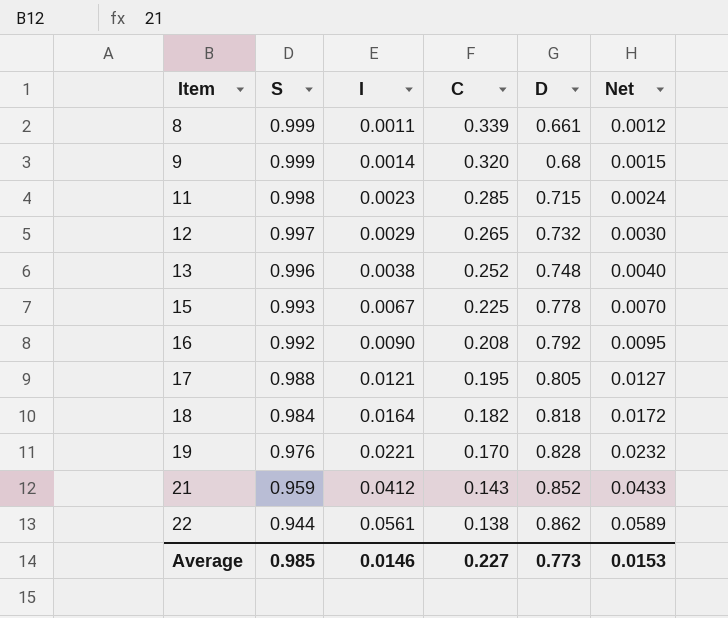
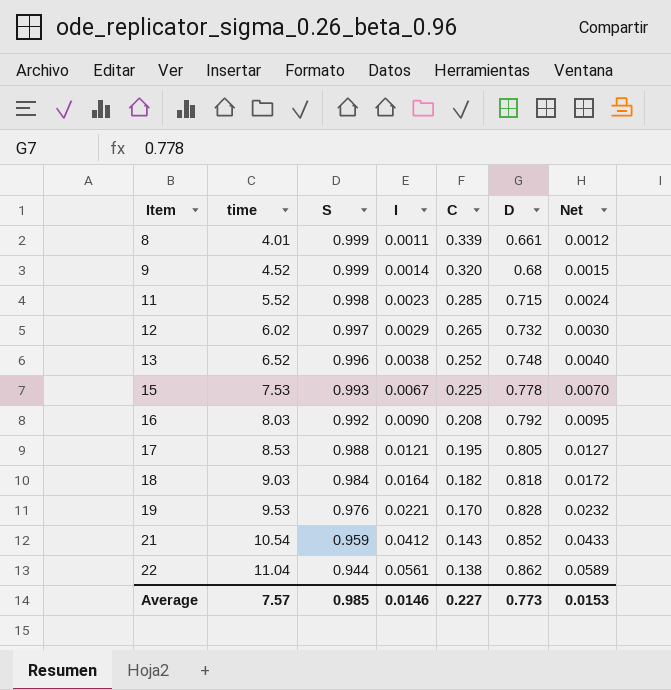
column time | position: none -> 2

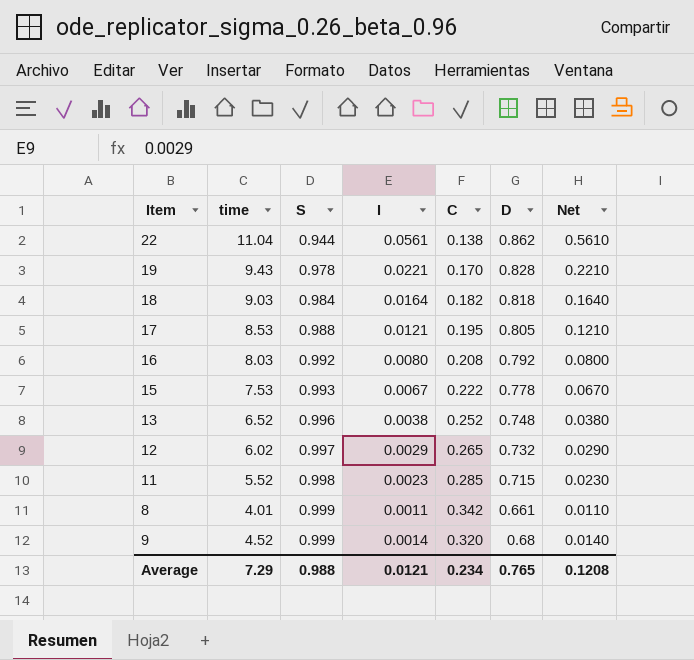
row order: Item ascending -> S ascending
column Net | formula: [I] * 1.05 -> [I] * 10
row 21: 10.54 | 0.959 | 0.0412 | 0.143 | 0.852 | 0.0433 -> none
19 | time: 9.53 -> 9.43
19 | S: 0.976 -> 0.978
16 | I: 0.0090 -> 0.0080
15 | C: 0.225 -> 0.222
8 | C: 0.339 -> 0.342
Average | time: 7.57 -> 7.29
Average | S: 0.985 -> 0.988
Average | I: 0.0146 -> 0.0121
Average | C: 0.227 -> 0.234
Average | D: 0.773 -> 0.765
Average | Net: 0.0153 -> 0.1208

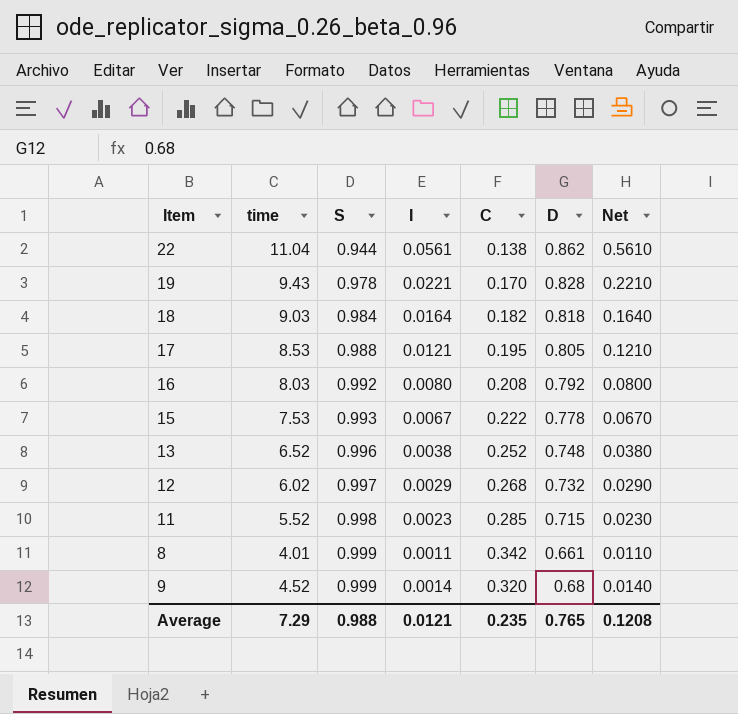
12 | C: 0.265 -> 0.268
Average | C: 0.234 -> 0.235

